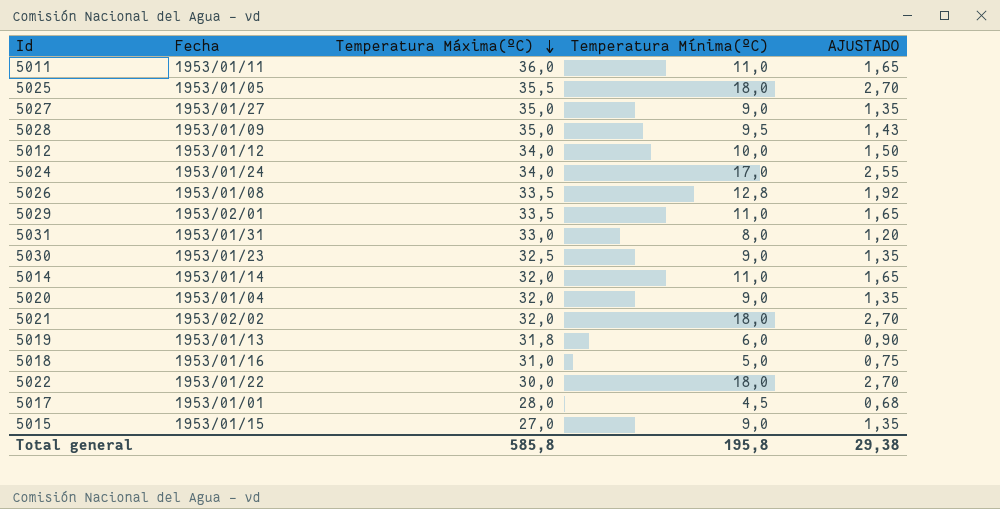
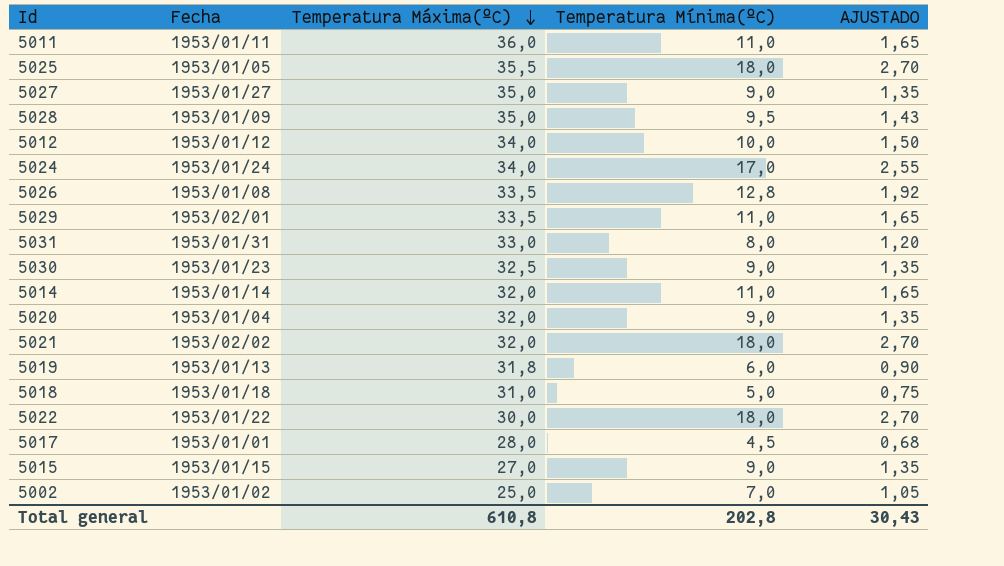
5018 | Fecha: 1953/01/16 -> 1953/01/18
row 5002: none -> 1953/01/02 | 25,0 | 7,0 | 1,05
Total general | Temperatura Máxima(ºC): 585,8 -> 610,8
Total general | Temperatura Mínima(ºC): 195,8 -> 202,8
Total general | AJUSTADO: 29,38 -> 30,43

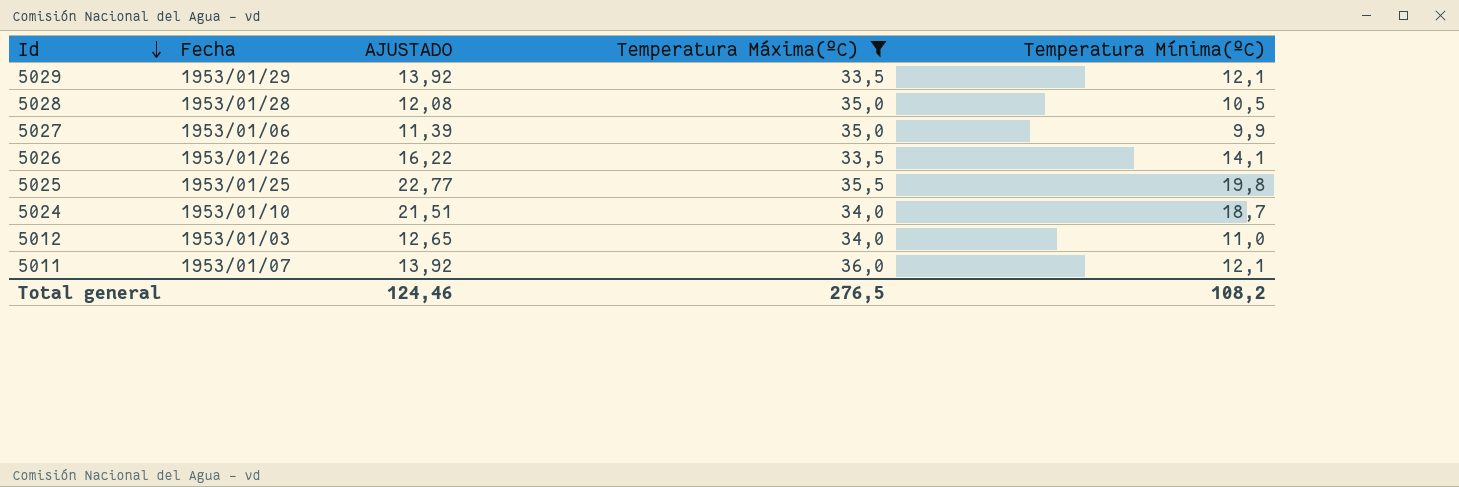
filter: none -> Temperatura Máxima(ºC) >= 33,5
row order: Temperatura Máxima(ºC) descending -> Id descending
column AJUSTADO | formula: [Temperatura Mínima(ºC)] * 0,15 -> [Temperatura Mínima(ºC)] * 1,15
column AJUSTADO | position: 5 -> 3
5029 | Fecha: 1953/02/01 -> 1953/01/29
5029 | Temperatura Mínima(ºC): 11,0 -> 12,1
5028 | Fecha: 1953/01/09 -> 1953/01/28
5028 | Temperatura Mínima(ºC): 9,5 -> 10,5
5027 | Fecha: 1953/01/27 -> 1953/01/06
5027 | Temperatura Mínima(ºC): 9,0 -> 9,9
5026 | Fecha: 1953/01/08 -> 1953/01/26
5026 | Temperatura Mínima(ºC): 12,8 -> 14,1
5025 | Fecha: 1953/01/05 -> 1953/01/25
5025 | Temperatura Mínima(ºC): 18,0 -> 19,8
5024 | Fecha: 1953/01/24 -> 1953/01/10
5024 | Temperatura Mínima(ºC): 17,0 -> 18,7
5012 | Fecha: 1953/01/12 -> 1953/01/03
5012 | Temperatura Mínima(ºC): 10,0 -> 11,0
5011 | Fecha: 1953/01/11 -> 1953/01/07
5011 | Temperatura Mínima(ºC): 11,0 -> 12,1
Total general | AJUSTADO: 30,43 -> 124,46
Total general | Temperatura Máxima(ºC): 610,8 -> 276,5
Total general | Temperatura Mínima(ºC): 202,8 -> 108,2

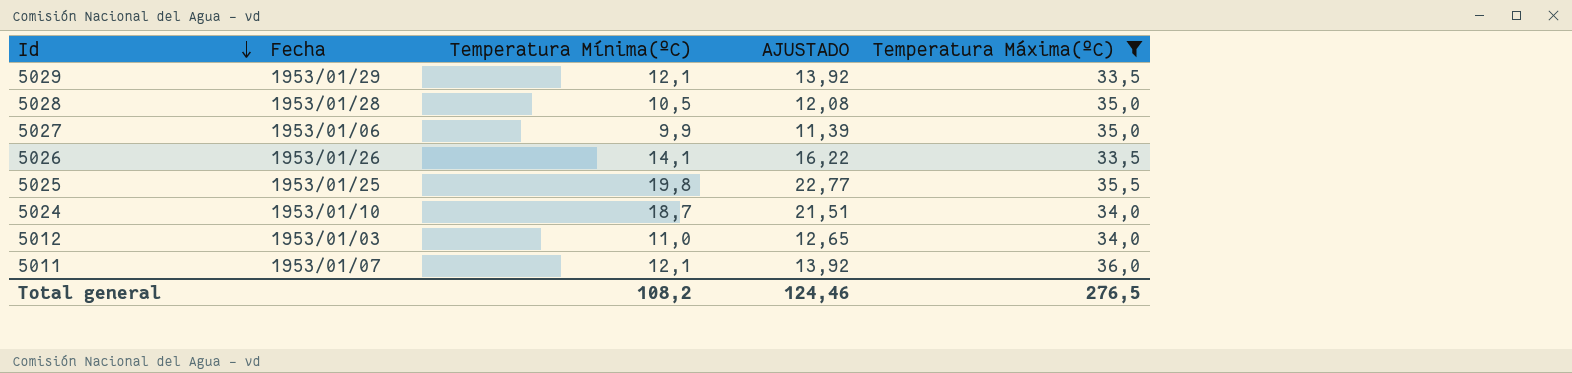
column Temperatura Mínima(ºC) | position: 5 -> 3

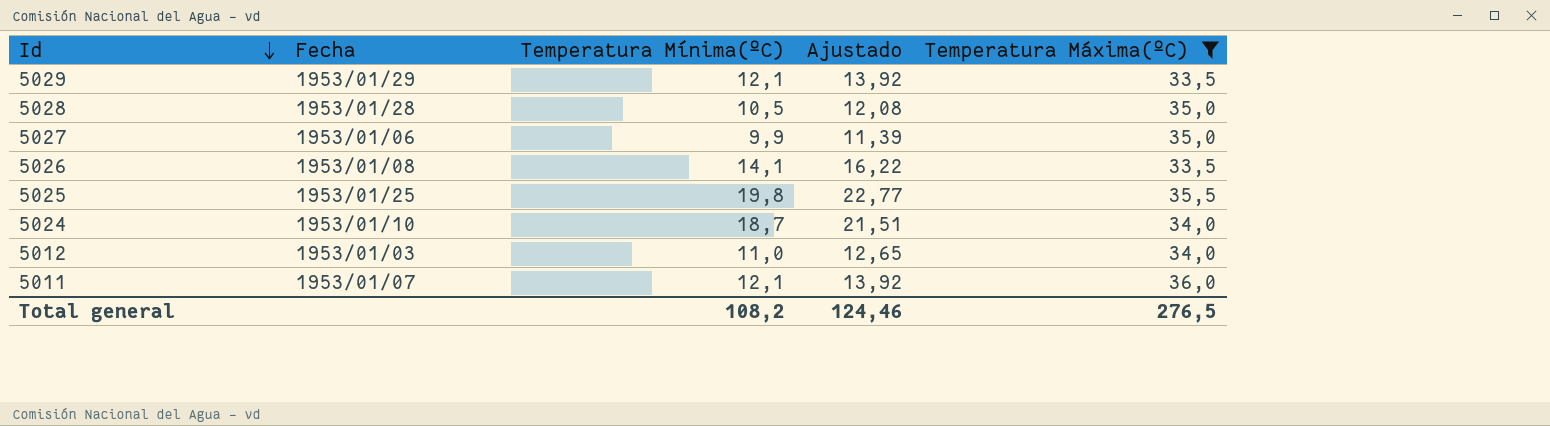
column name: AJUSTADO -> Ajustado
5026 | Fecha: 1953/01/26 -> 1953/01/08

